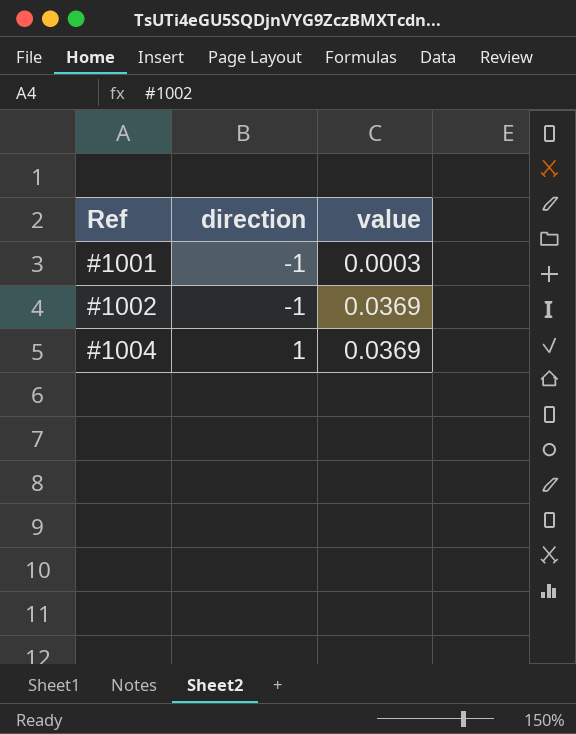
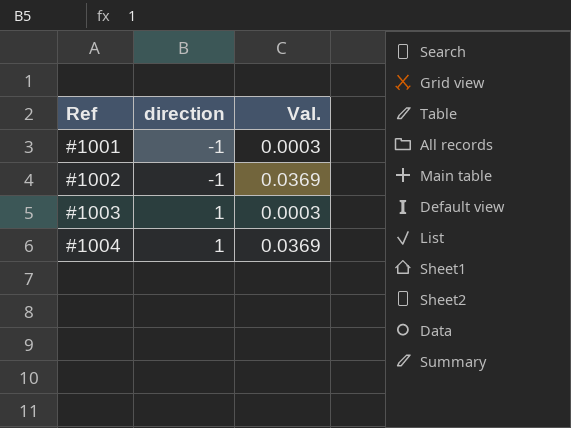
column name: value -> Val.
row #1003: none -> 1 | 0.0003

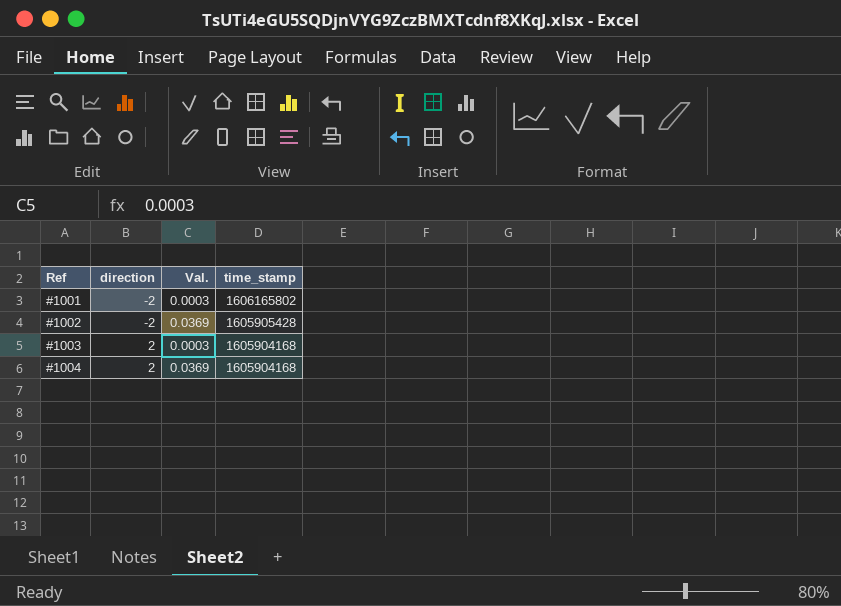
column time_stamp | position: none -> 4
#1001 | direction: -1 -> -2
#1002 | direction: -1 -> -2
#1003 | direction: 1 -> 2
#1004 | direction: 1 -> 2

